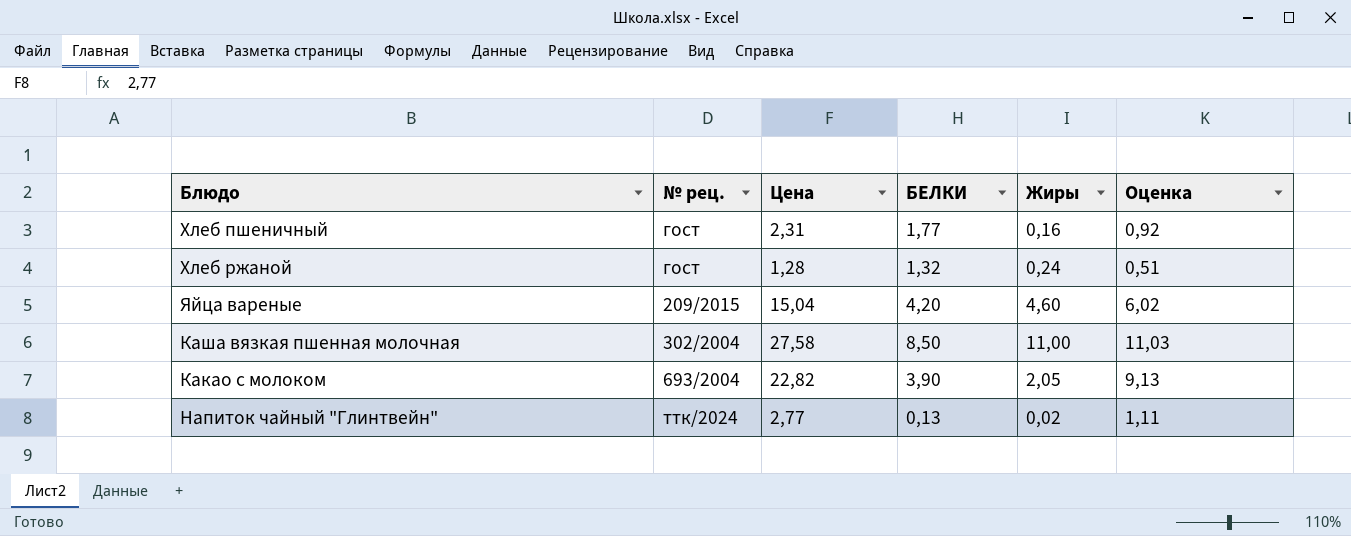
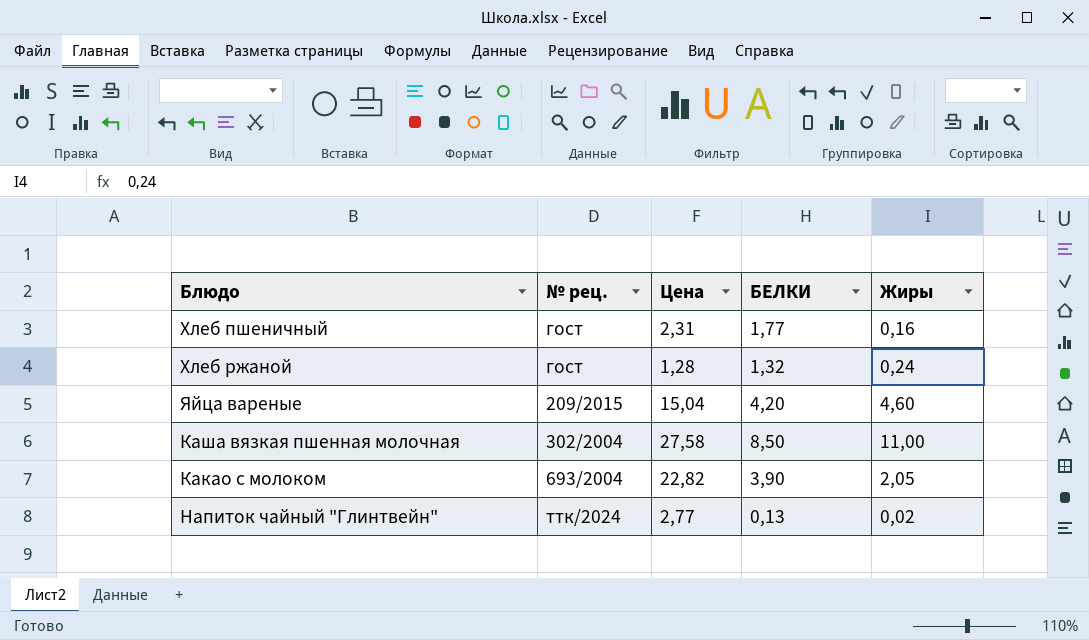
column Оценка | formula: [Цена] * 0,4 -> none

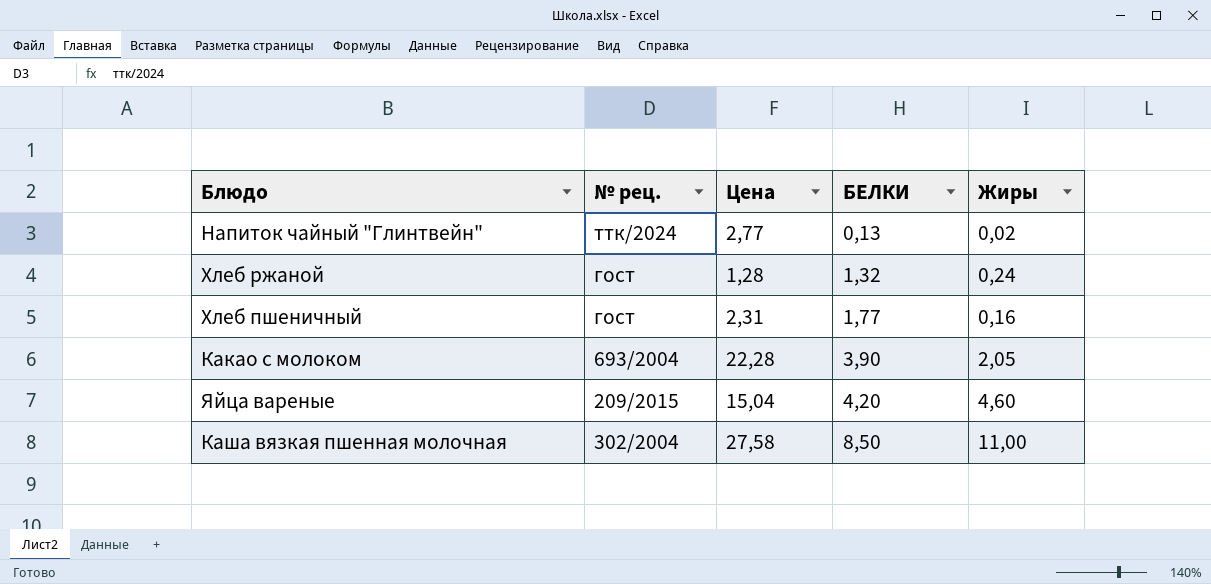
row order: none -> БЕЛКИ ascending
Какао с молоком | Цена: 22,82 -> 22,28

